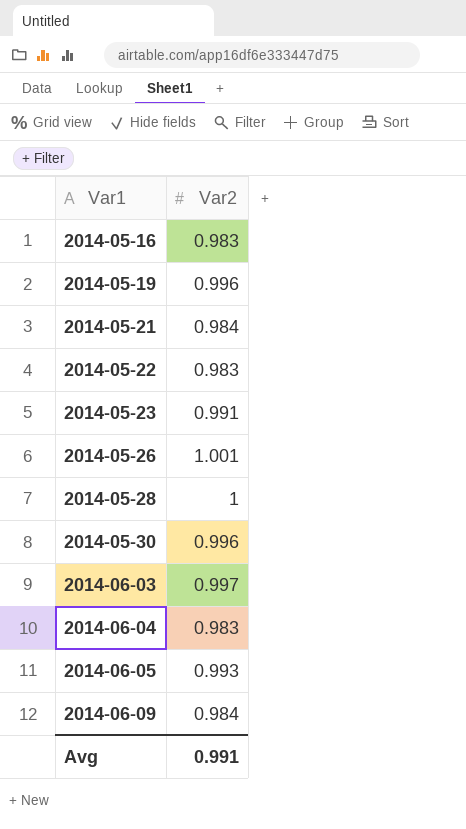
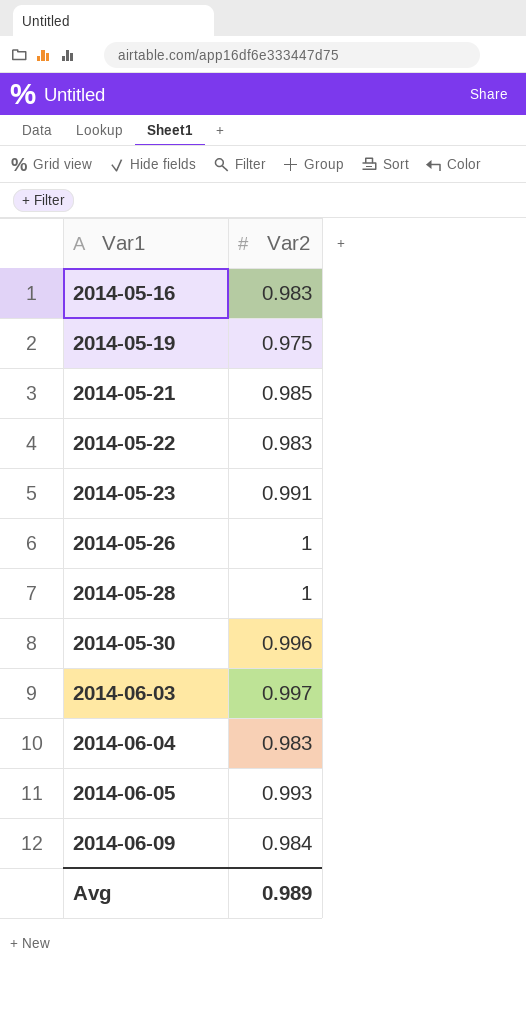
2014-05-19 | Var2: 0.996 -> 0.975
2014-05-21 | Var2: 0.984 -> 0.985
2014-05-26 | Var2: 1.001 -> 1
Avg | Var2: 0.991 -> 0.989

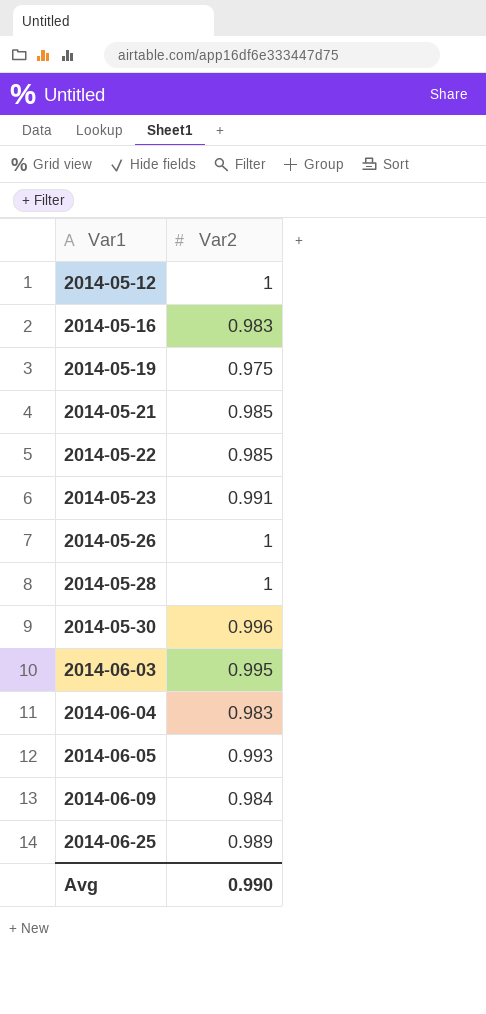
row 2014-05-12: none -> 1
2014-05-22 | Var2: 0.983 -> 0.985
2014-06-03 | Var2: 0.997 -> 0.995
row 2014-06-25: none -> 0.989
Avg | Var2: 0.989 -> 0.990

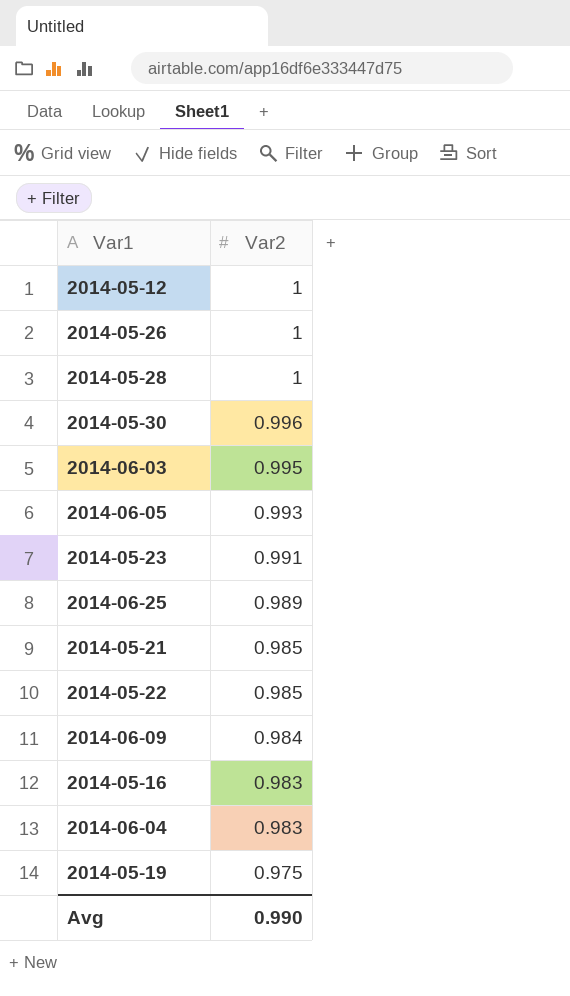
row order: Var1 ascending -> Var2 descending

